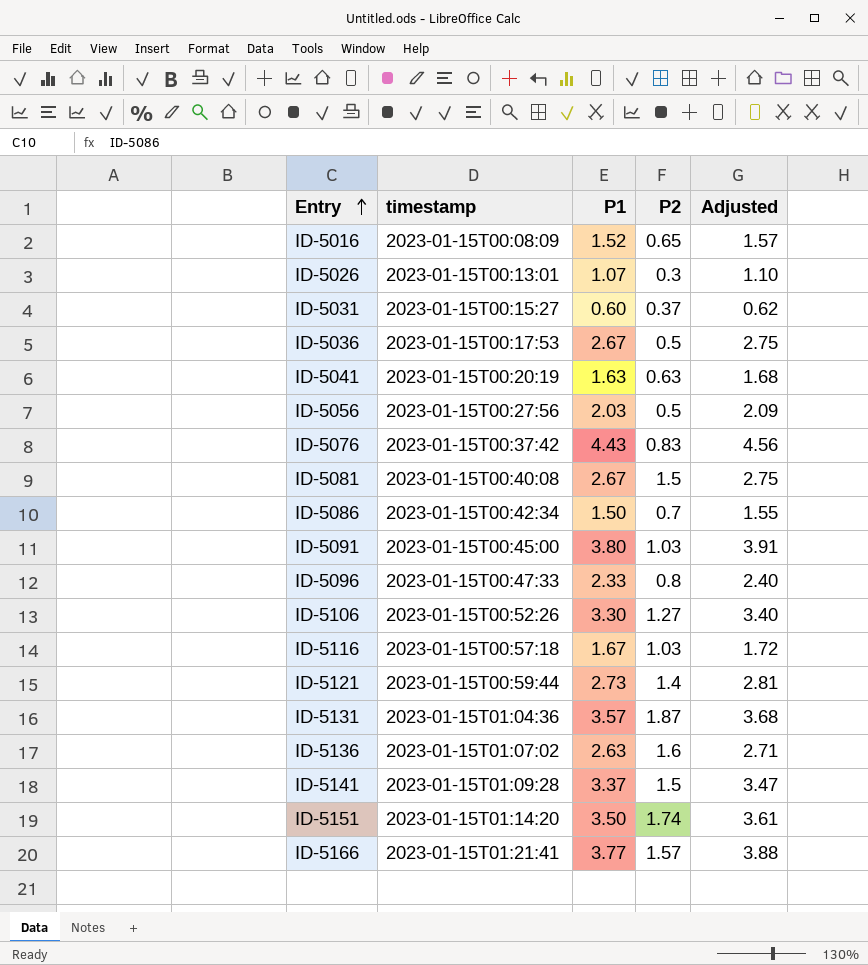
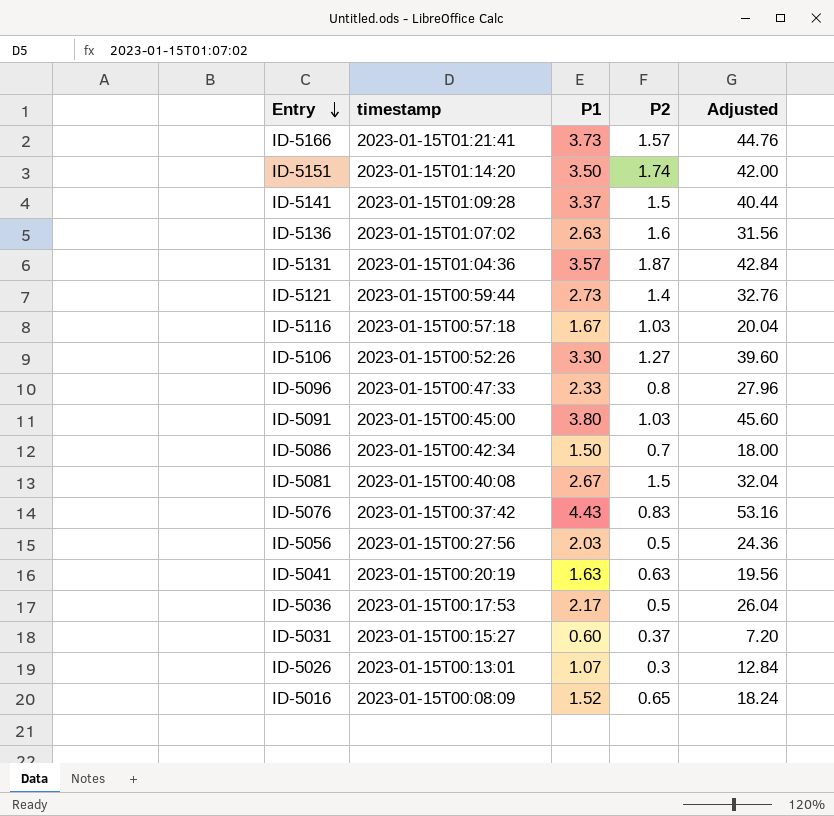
row order: Entry ascending -> Entry descending
column Adjusted | formula: [P1] * 1.03 -> [P1] * 12
ID-5166 | P1: 3.77 -> 3.73
ID-5036 | P1: 2.67 -> 2.17

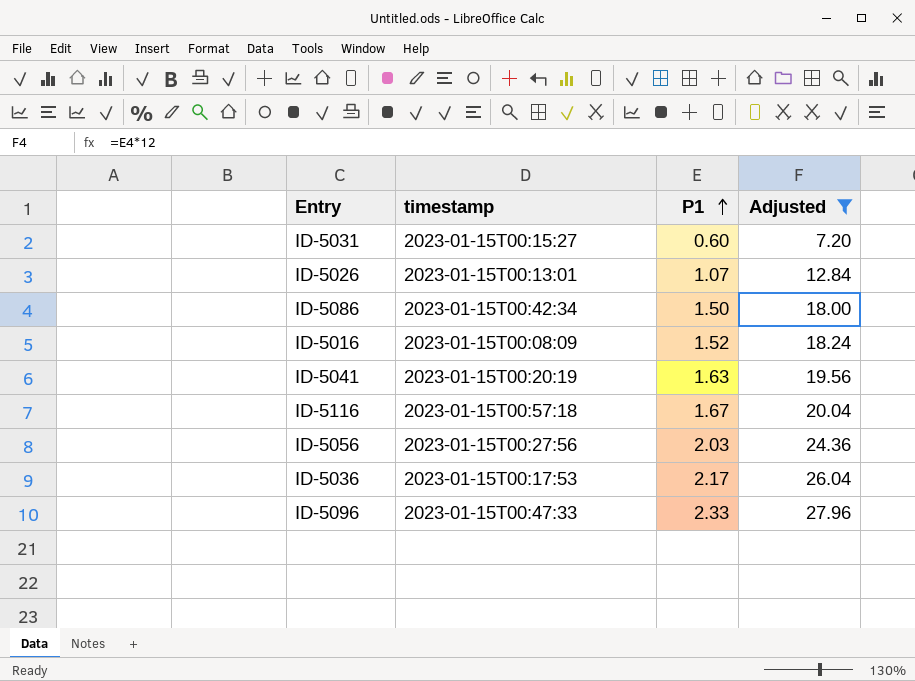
filter: none -> Adjusted <= 27.96
row order: Entry descending -> P1 ascending
column P2 | position: 4 -> none

